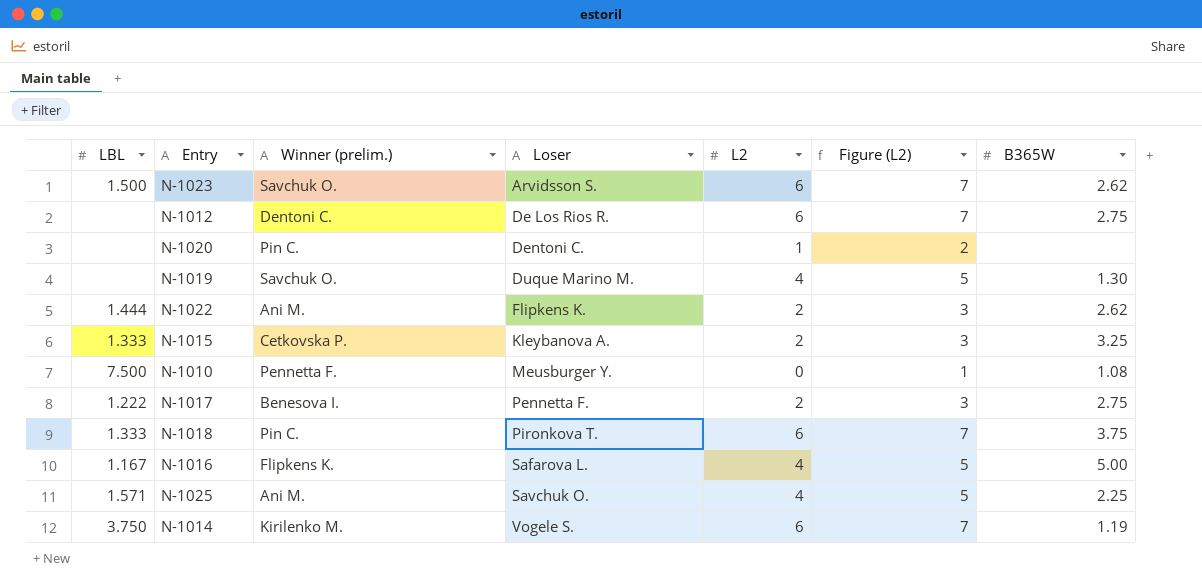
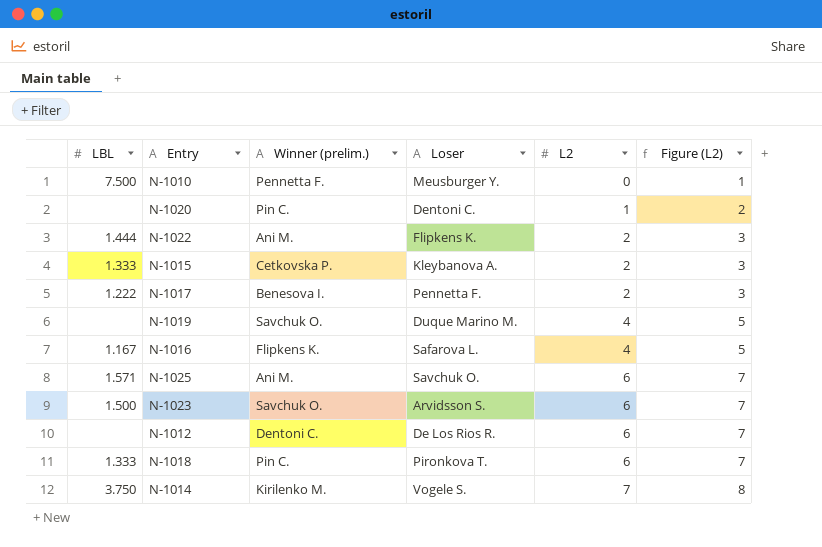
row order: Loser ascending -> L2 ascending
column B365W | position: 7 -> none
N-1025 | L2: 4 -> 6
N-1025 | Figure (L2): 5 -> 7
N-1014 | L2: 6 -> 7
N-1014 | Figure (L2): 7 -> 8

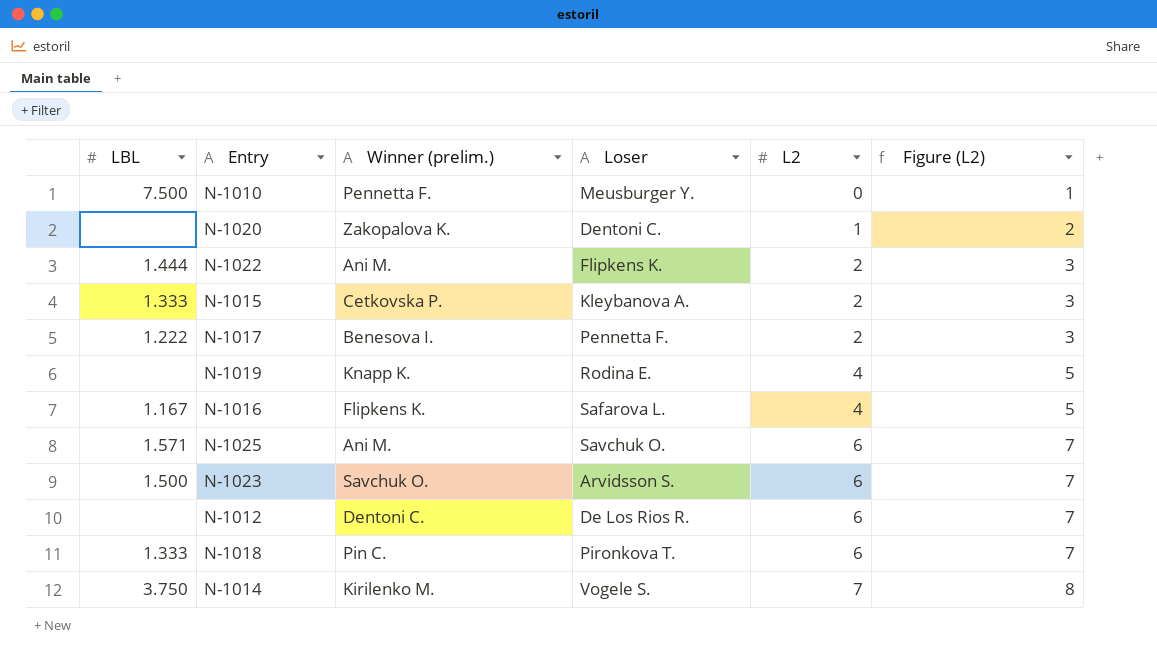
N-1020 | Winner (prelim.): Pin C. -> Zakopalova K.
N-1019 | Winner (prelim.): Savchuk O. -> Knapp K.
N-1019 | Loser: Duque Marino M. -> Rodina E.

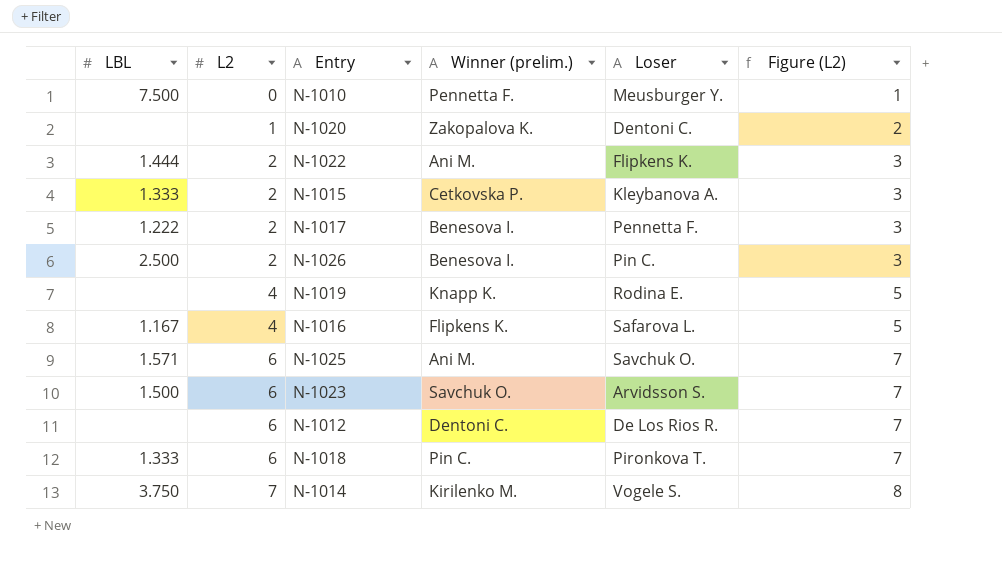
column L2 | position: 5 -> 2
row N-1026: none -> 2.500 | 2 | Benesova I. | Pin C. | 3

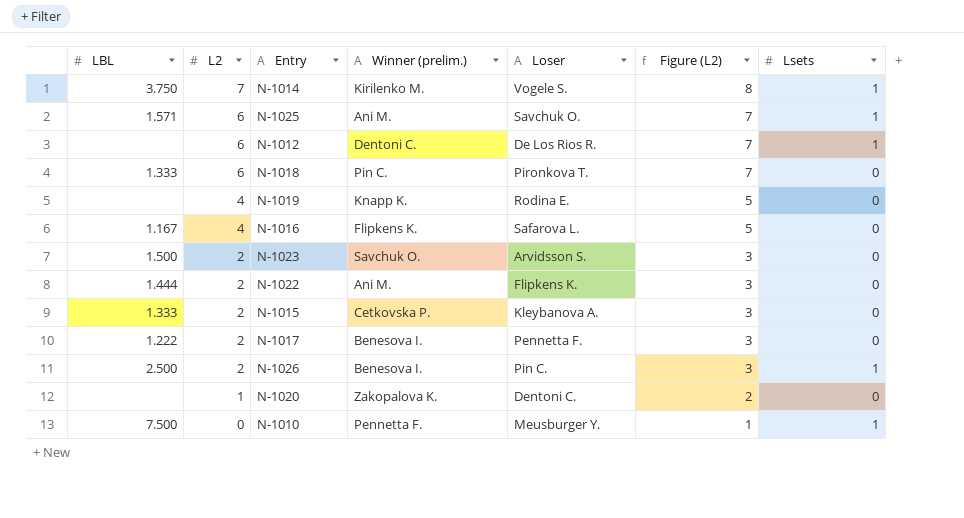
row order: L2 ascending -> L2 descending
column Lsets | position: none -> 7
N-1023 | L2: 6 -> 2
N-1023 | Figure (L2): 7 -> 3

